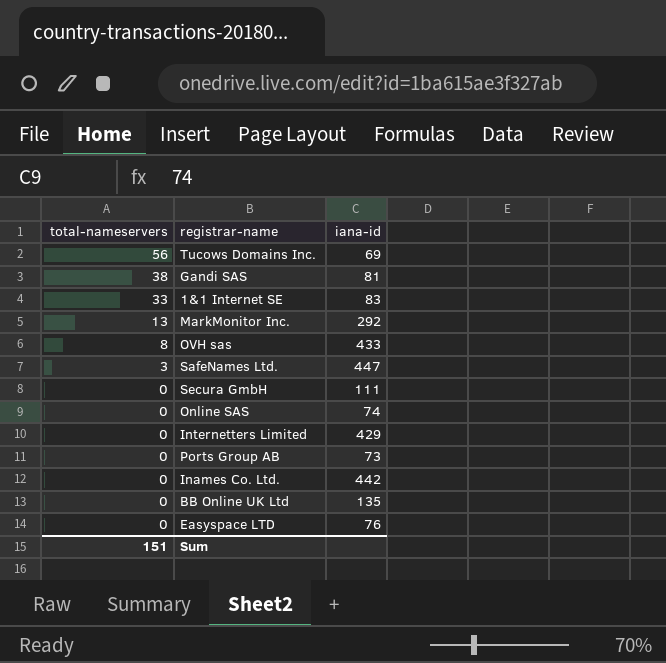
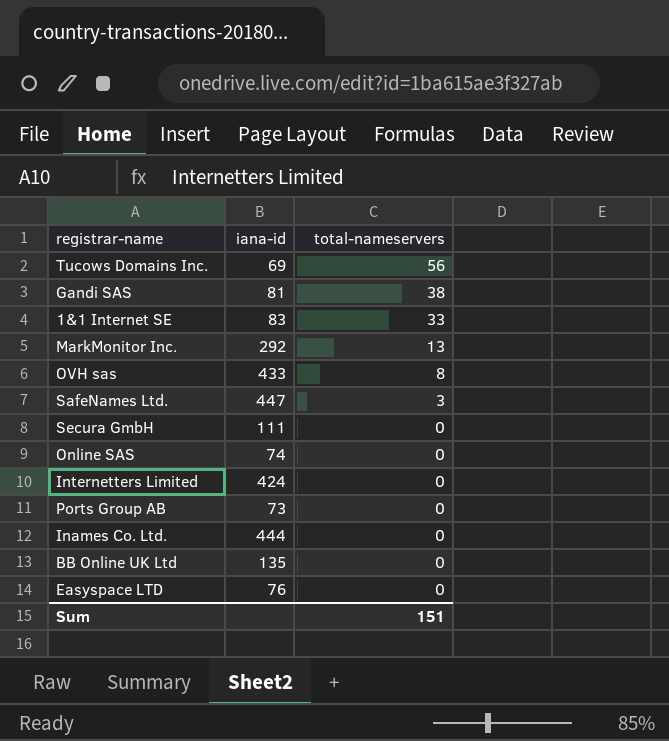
column total-nameservers | position: 1 -> 3
Internetters Limited | iana-id: 429 -> 424
Inames Co. Ltd. | iana-id: 442 -> 444

